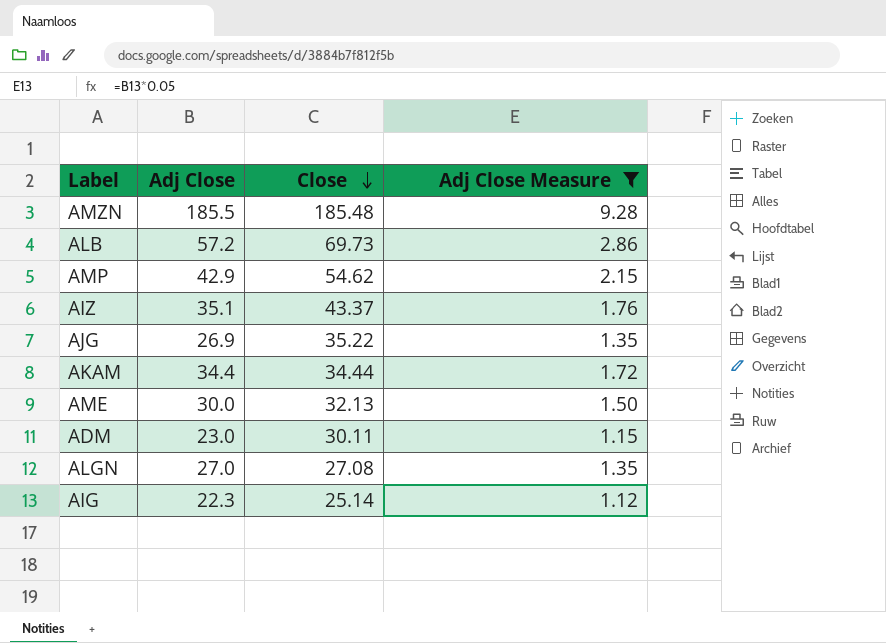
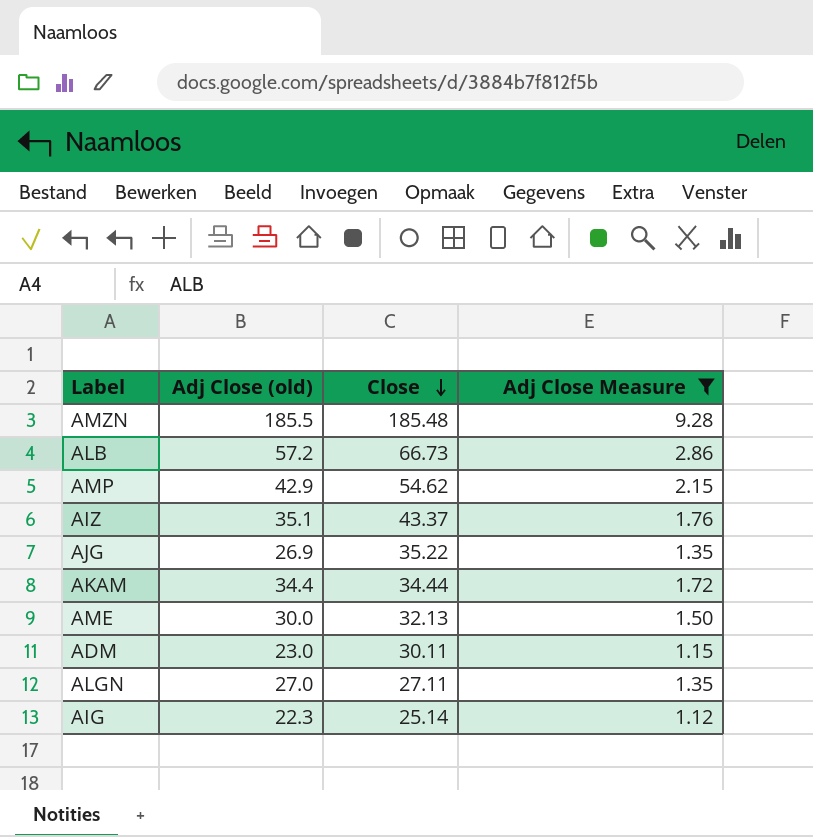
column name: Adj Close -> Adj Close (old)
ALB | Close: 69.73 -> 66.73
ALGN | Close: 27.08 -> 27.11

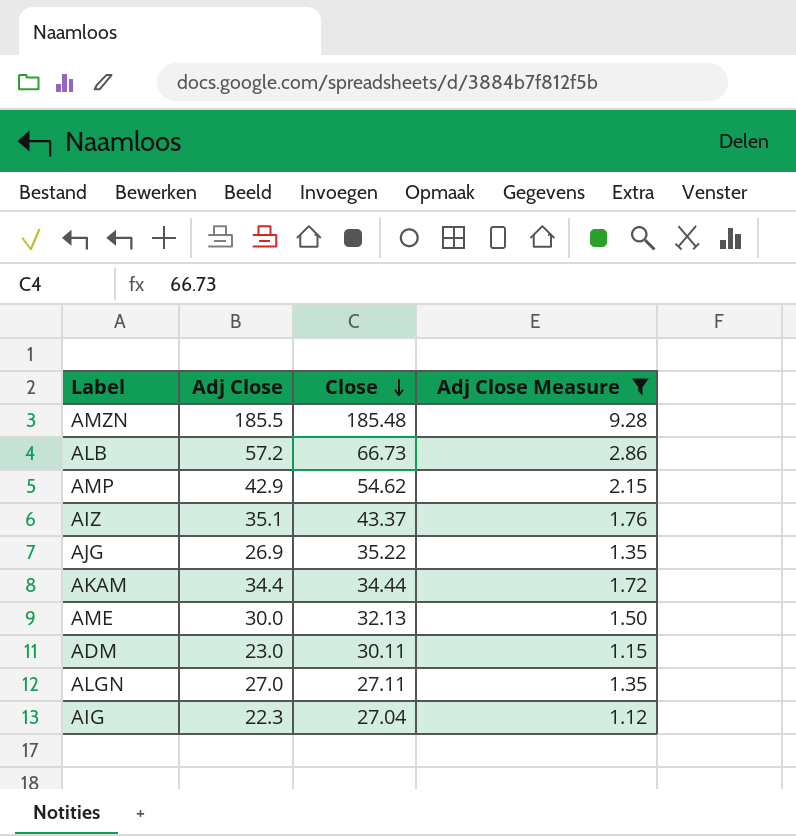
column name: Adj Close (old) -> Adj Close
AIG | Close: 25.14 -> 27.04

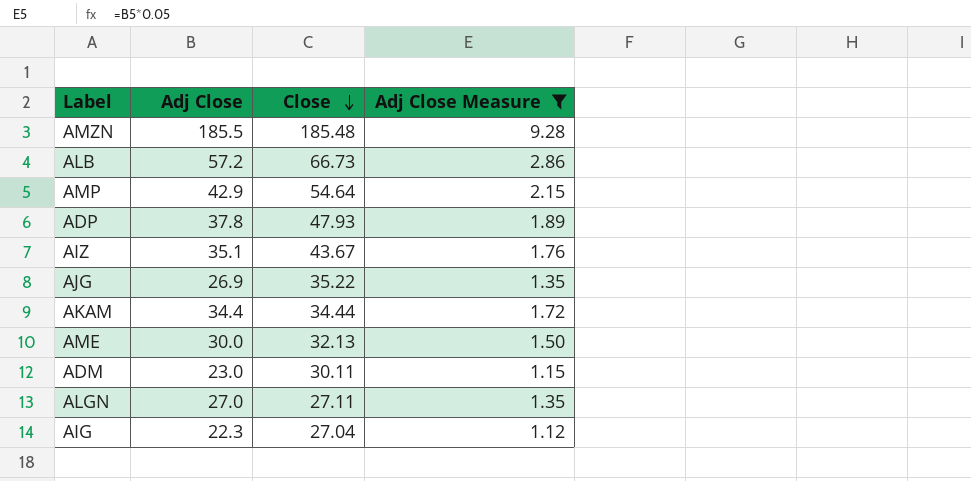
AMP | Close: 54.62 -> 54.64
row ADP: none -> 37.8 | 47.93 | 1.89
AIZ | Close: 43.37 -> 43.67

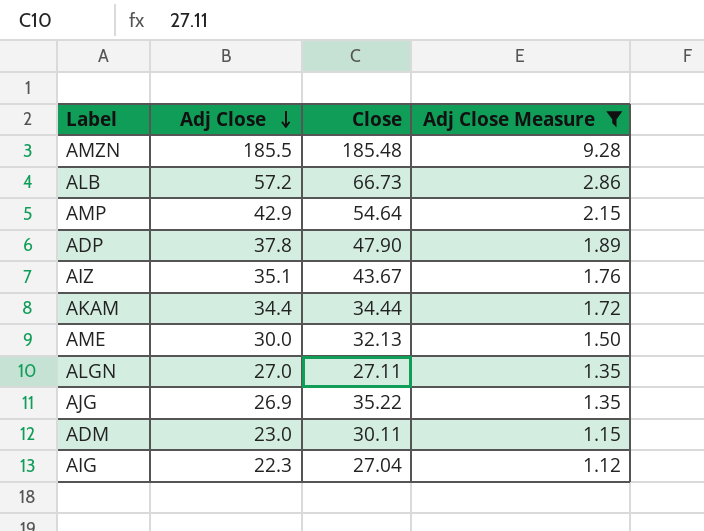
row order: Close descending -> Adj Close descending
ADP | Close: 47.93 -> 47.90

